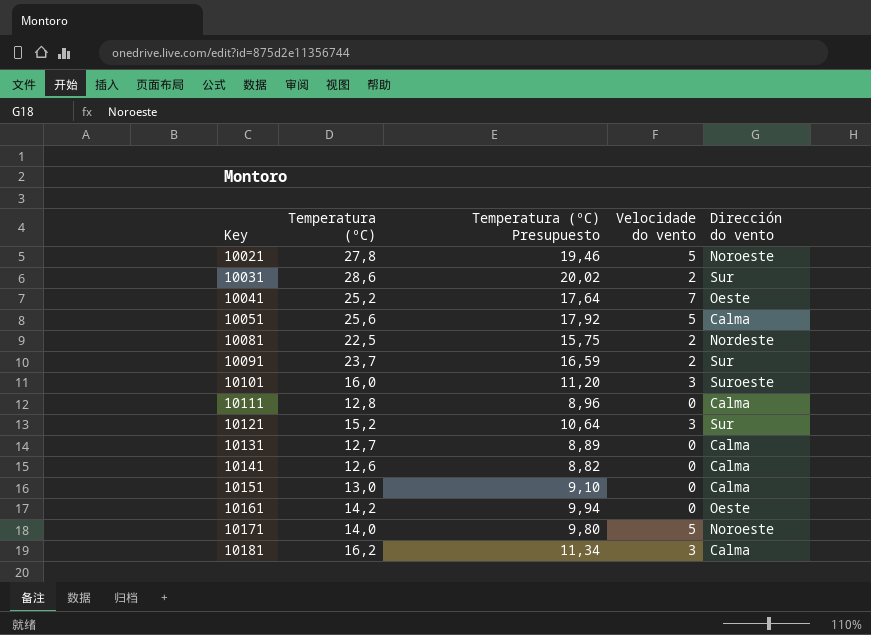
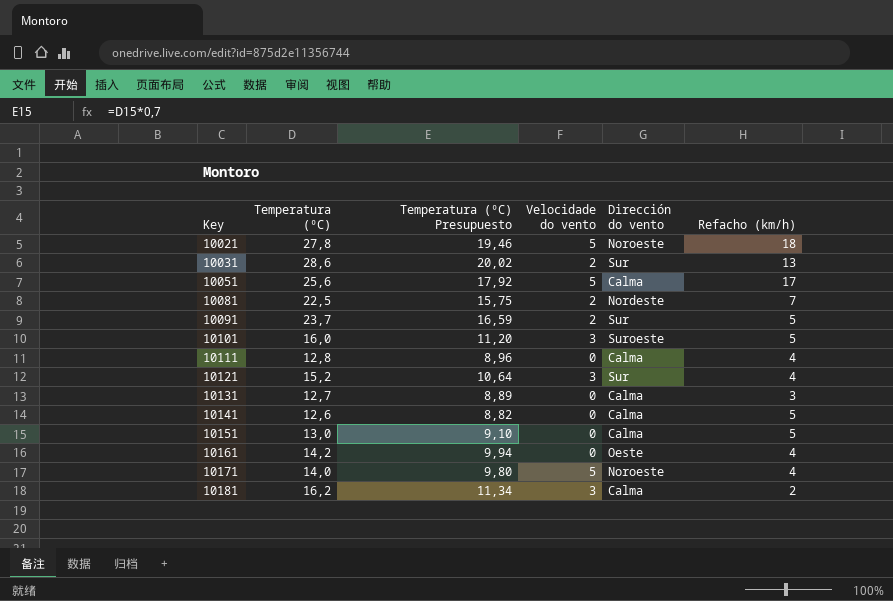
column Refacho (km/h) | position: none -> 6
row 10041: 25,2 | 17,64 | 7 | Oeste -> none

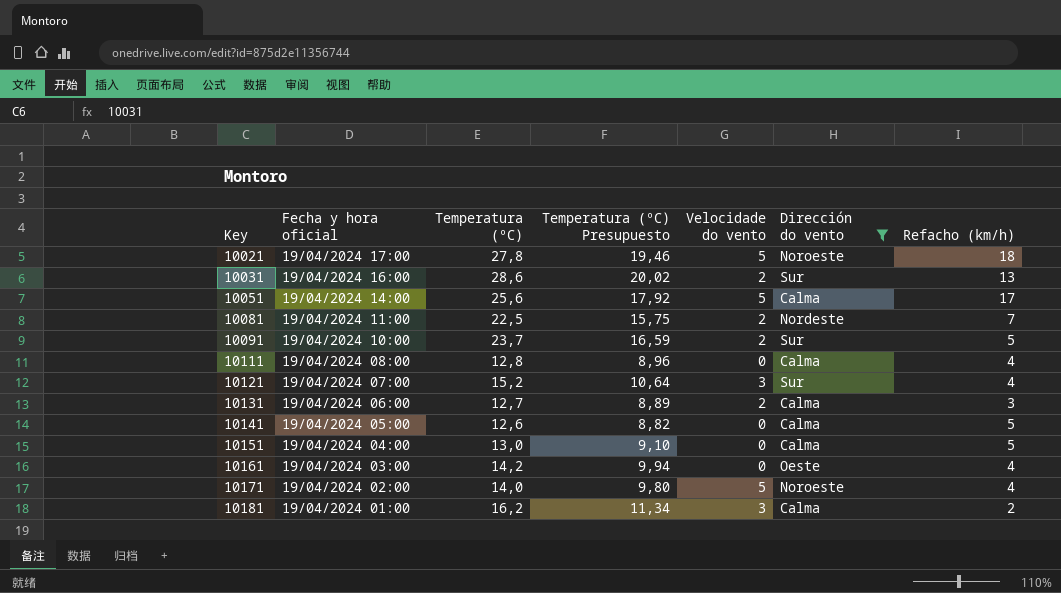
filter: none -> Dirección do vento != Suroeste
column Fecha y hora oficial | position: none -> 2
10131 | Velocidade do vento: 0 -> 2

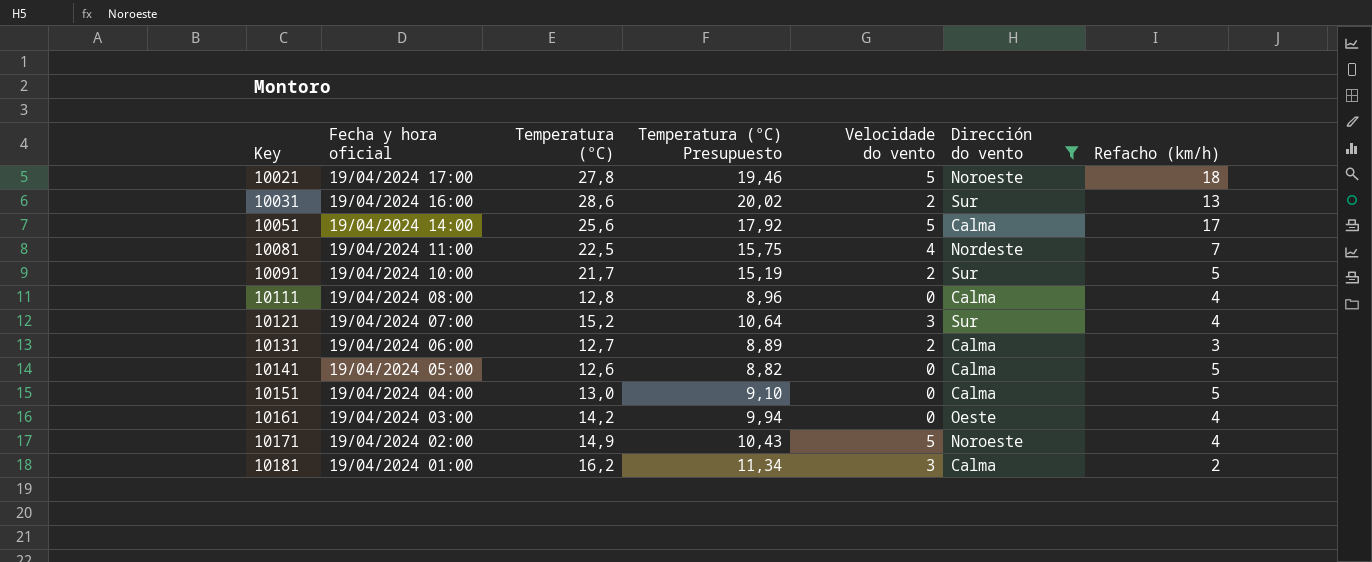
10081 | Velocidade do vento: 2 -> 4
10091 | Temperatura (ºC): 23,7 -> 21,7
10091 | Temperatura (ºC) Presupuesto: 16,59 -> 15,19
10171 | Temperatura (ºC): 14,0 -> 14,9
10171 | Temperatura (ºC) Presupuesto: 9,80 -> 10,43

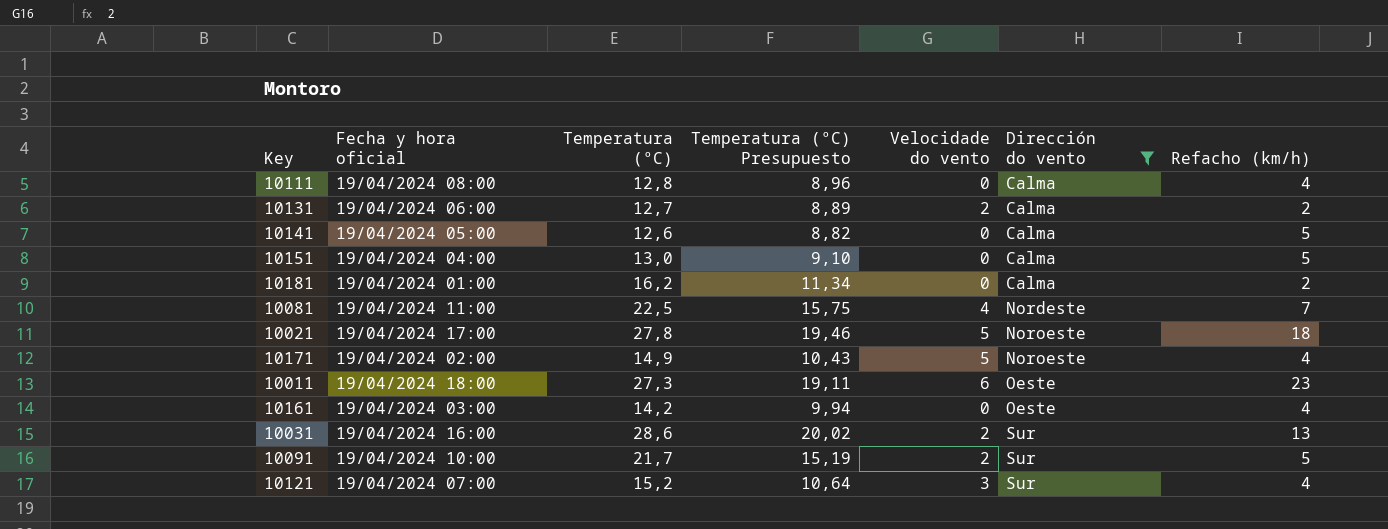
row order: Key ascending -> Dirección do vento ascending
row 10051: 19/04/2024 14:00 | 25,6 | 17,92 | 5 | Calma | 17 -> none
10131 | Refacho (km/h): 3 -> 2
10181 | Velocidade do vento: 3 -> 0
row 10011: none -> 19/04/2024 18:00 | 27,3 | 19,11 | 6 | Oeste | 23

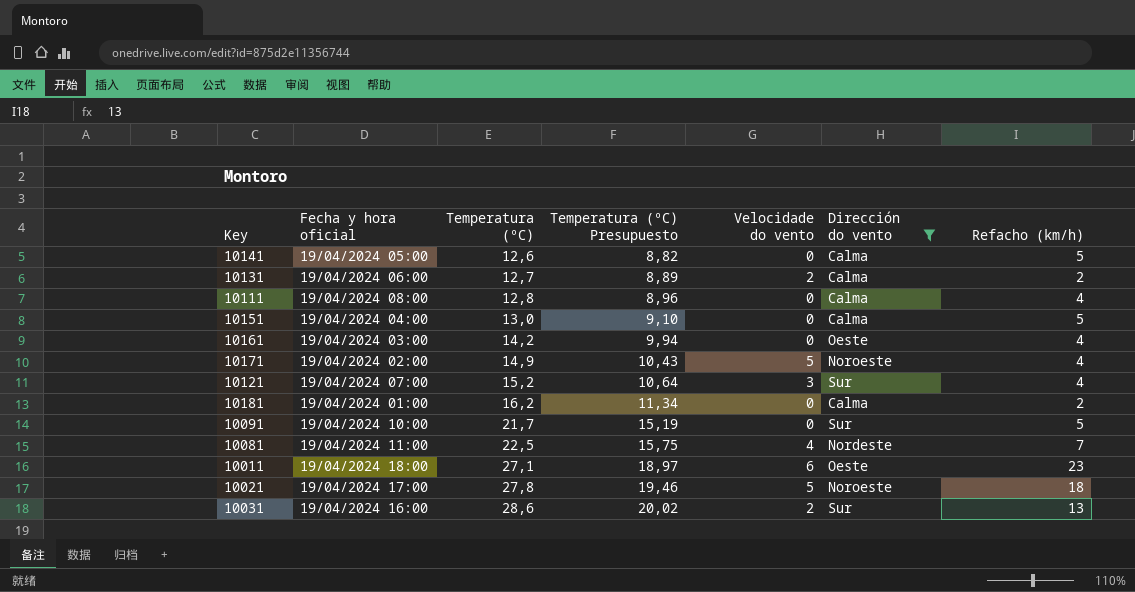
row order: Dirección do vento ascending -> Temperatura (ºC) ascending
10091 | Velocidade do vento: 2 -> 0
10011 | Temperatura (ºC): 27,3 -> 27,1
10011 | Temperatura (ºC) Presupuesto: 19,11 -> 18,97

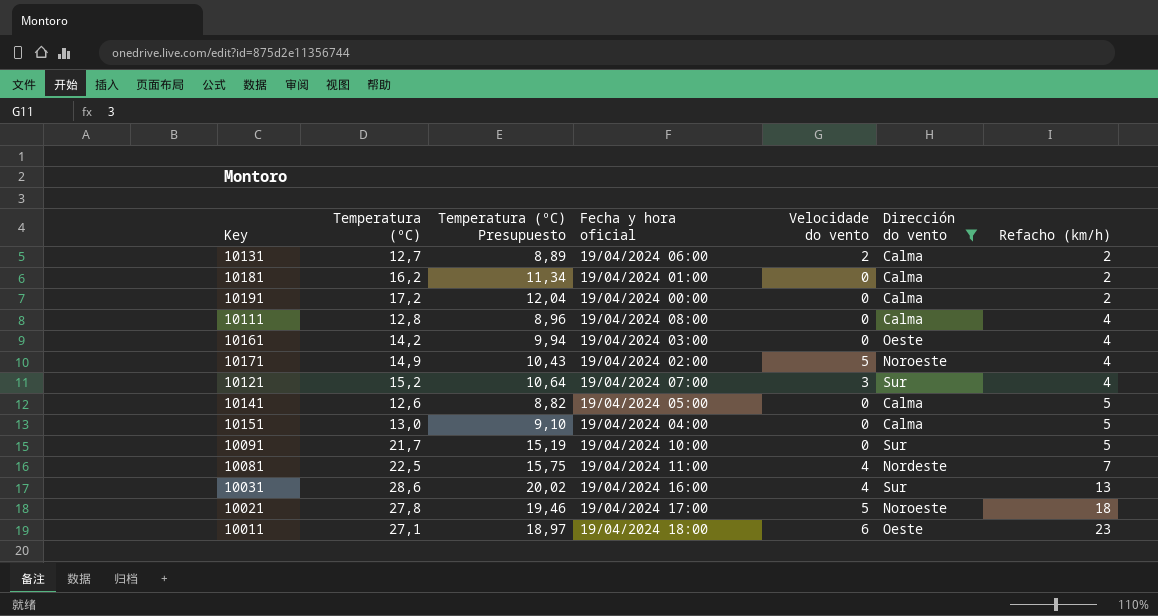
row order: Temperatura (ºC) ascending -> Refacho (km/h) ascending
column Fecha y hora oficial | position: 2 -> 4
row 10191: none -> 17,2 | 12,04 | 19/04/2024 00:00 | 0 | Calma | 2
10031 | Velocidade do vento: 2 -> 4

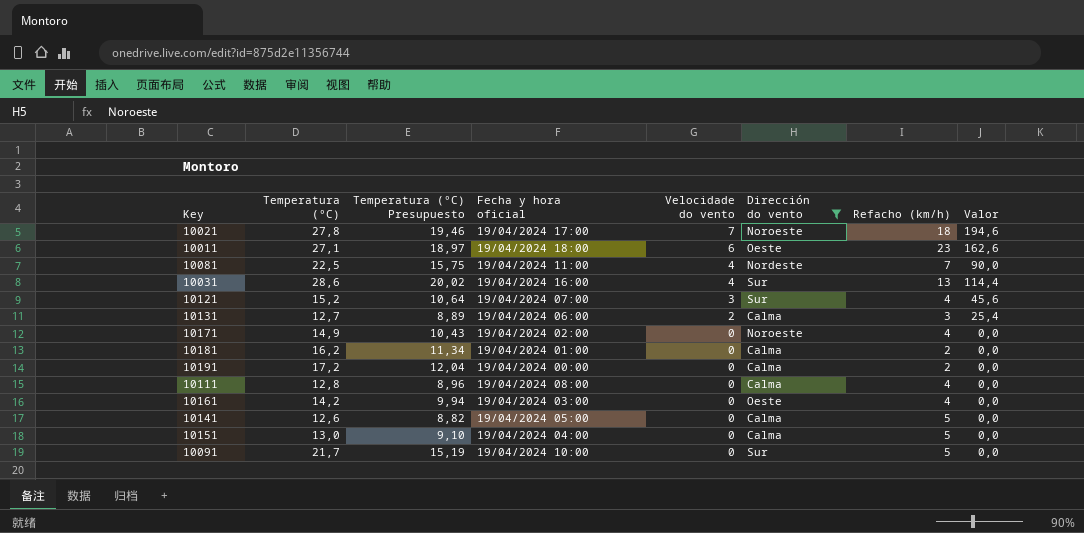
row order: Refacho (km/h) ascending -> Velocidade do vento descending
column Valor | formula: none -> [Temperatura (ºC)] * [Velocidade do vento]
10021 | Velocidade do vento: 5 -> 7
10131 | Refacho (km/h): 2 -> 3
10171 | Velocidade do vento: 5 -> 0

